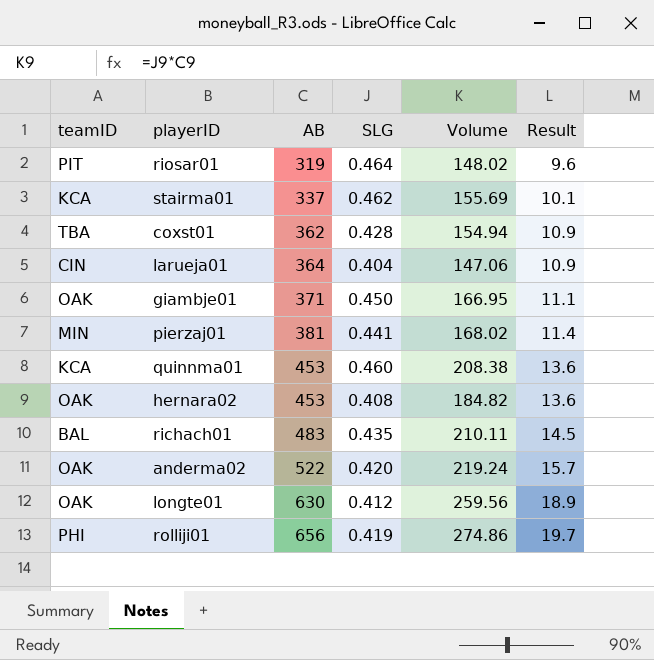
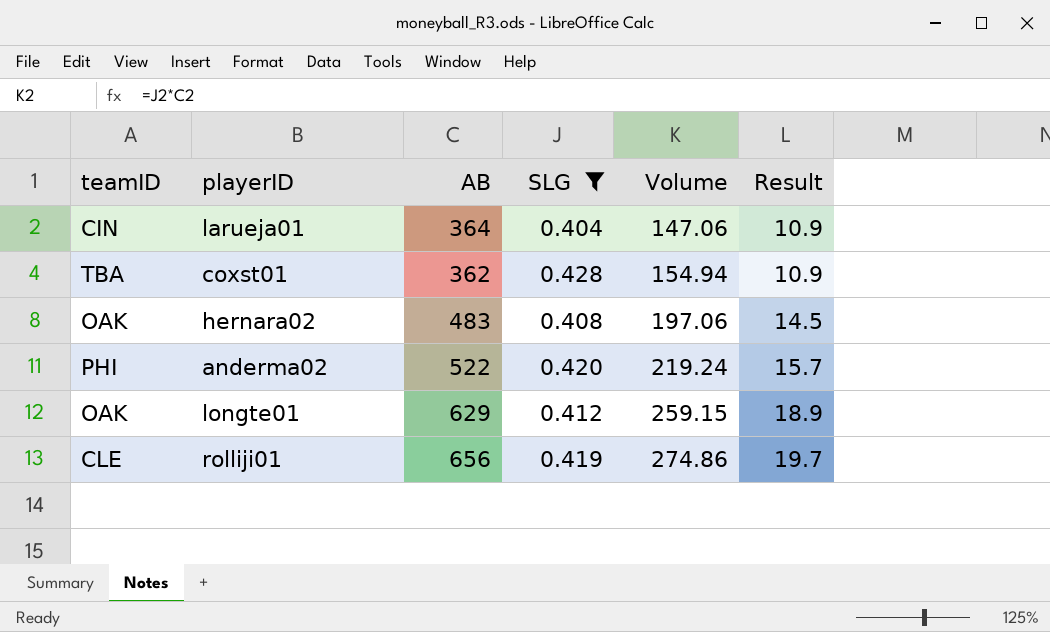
filter: none -> SLG <= 0.428
row order: AB ascending -> Volume ascending
hernara02 | AB: 453 -> 483
hernara02 | Volume: 184.82 -> 197.06
hernara02 | Result: 13.6 -> 14.5
anderma02 | teamID: OAK -> PHI
longte01 | AB: 630 -> 629
longte01 | Volume: 259.56 -> 259.15
rolliji01 | teamID: PHI -> CLE

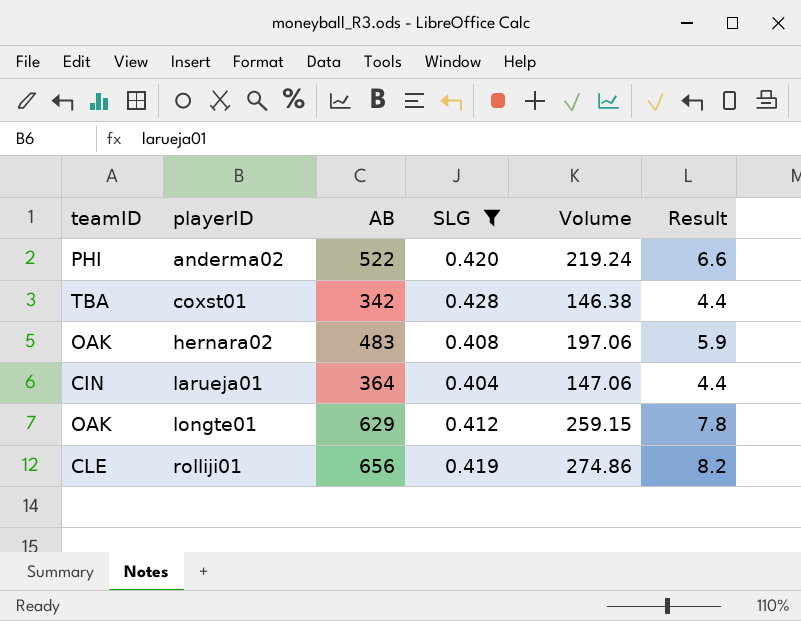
row order: Volume ascending -> playerID ascending
column Result | formula: [AB] * 0.03 -> [Volume] * 0.03
coxst01 | AB: 362 -> 342
coxst01 | Volume: 154.94 -> 146.38

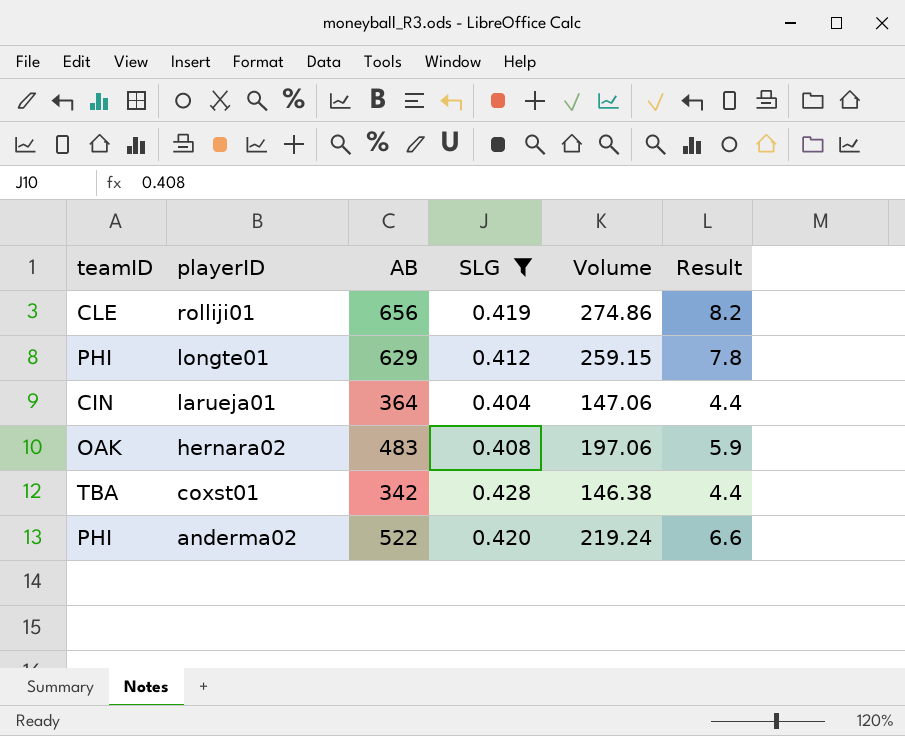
row order: playerID ascending -> playerID descending
longte01 | teamID: OAK -> PHI

